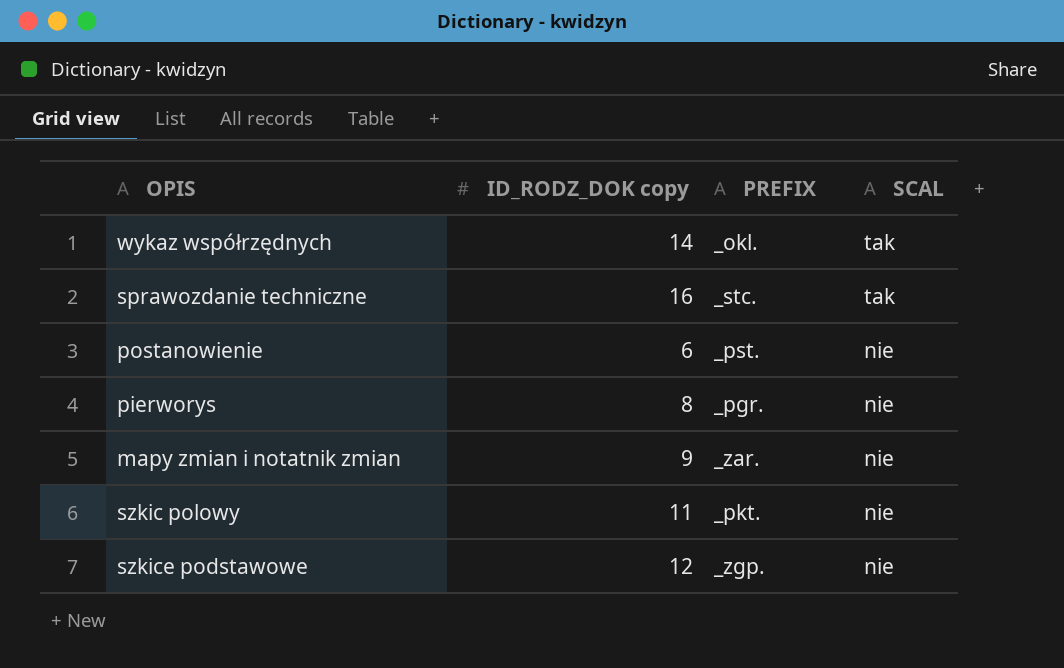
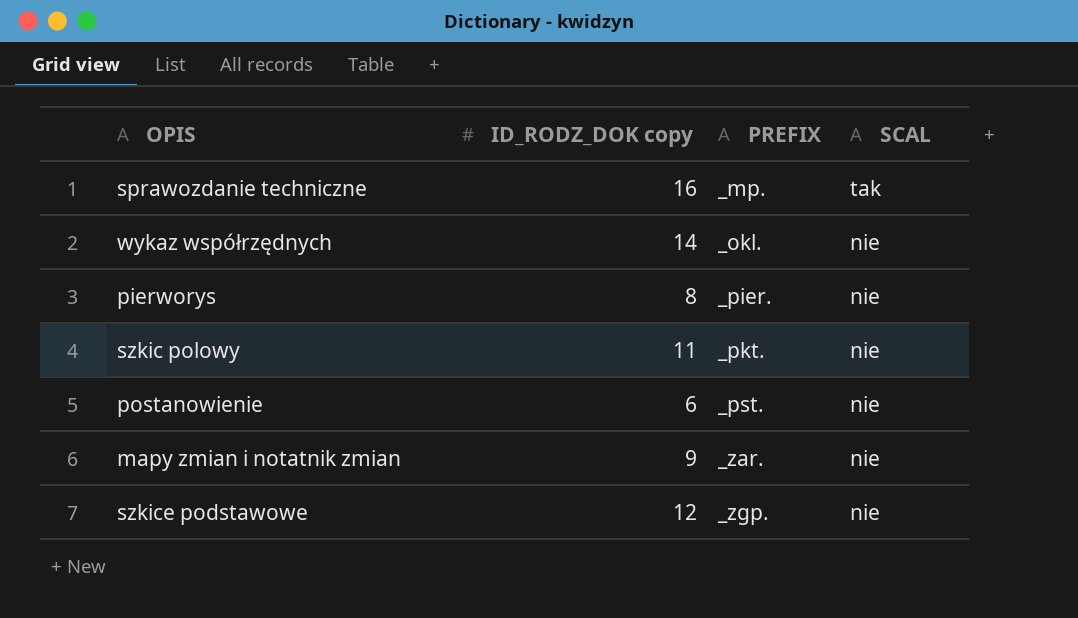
row order: SCAL descending -> PREFIX ascending
sprawozdanie techniczne | PREFIX: _stc. -> _mp.
wykaz współrzędnych | SCAL: tak -> nie
pierworys | PREFIX: _pgr. -> _pier.

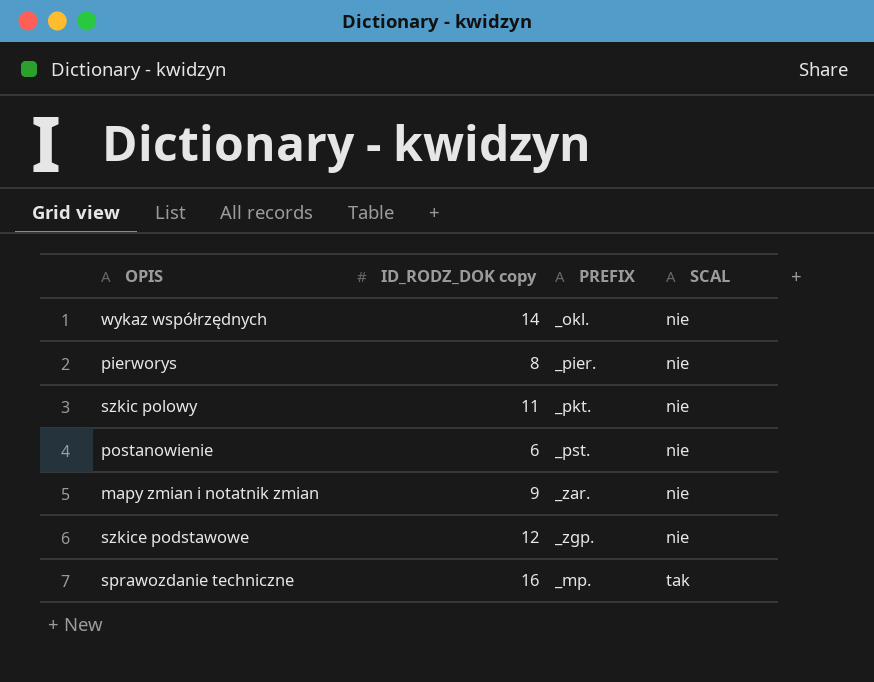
row order: PREFIX ascending -> SCAL ascending

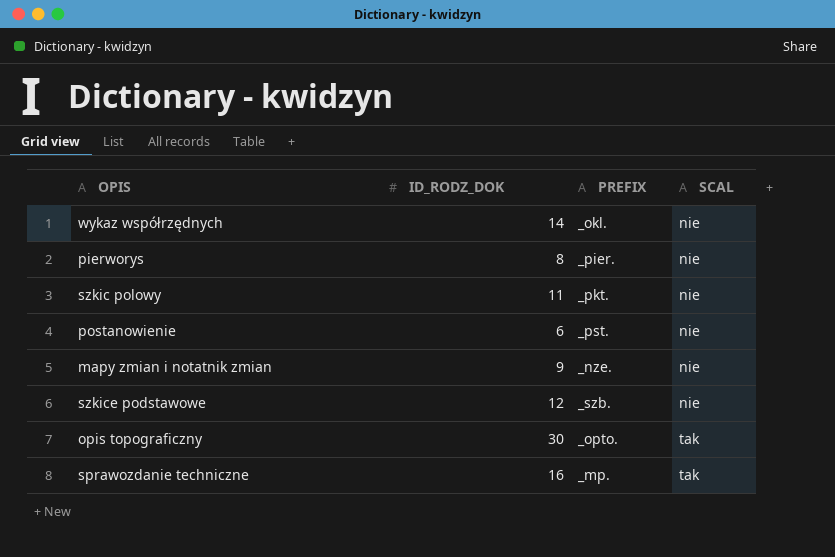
column name: ID_RODZ_DOK copy -> ID_RODZ_DOK
mapy zmian i notatnik zmian | PREFIX: _zar. -> _nze.
szkice podstawowe | PREFIX: _zgp. -> _szb.
row opis topograficzny: none -> 30 | _opto. | tak

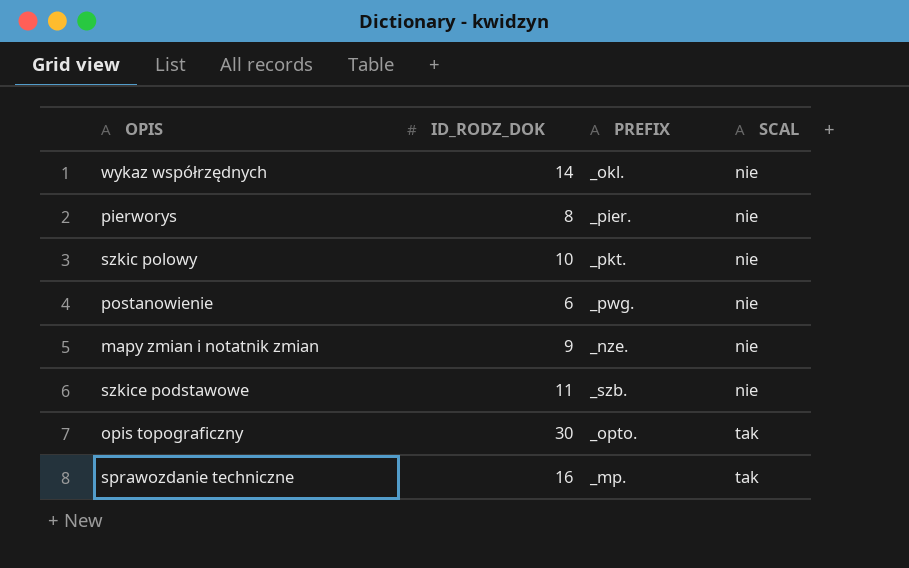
szkic polowy | ID_RODZ_DOK: 11 -> 10
postanowienie | PREFIX: _pst. -> _pwg.
szkice podstawowe | ID_RODZ_DOK: 12 -> 11

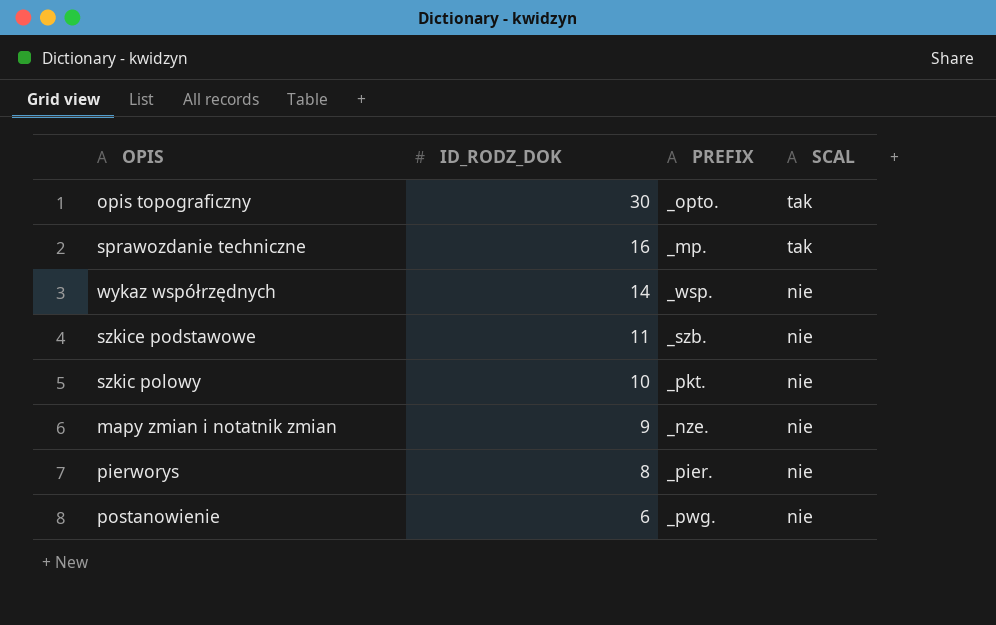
row order: SCAL ascending -> ID_RODZ_DOK descending
wykaz współrzędnych | PREFIX: _okl. -> _wsp.

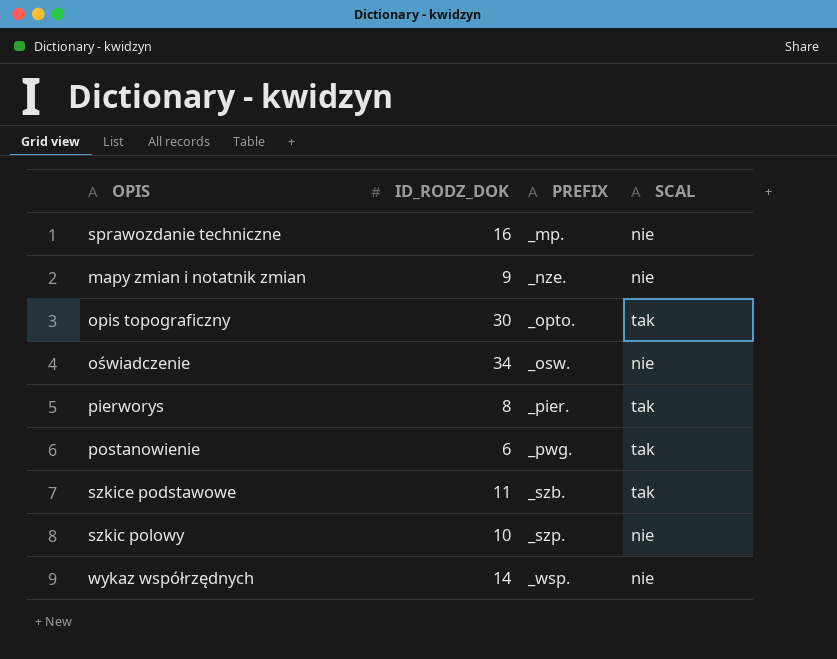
row order: ID_RODZ_DOK descending -> PREFIX ascending
sprawozdanie techniczne | SCAL: tak -> nie
row oświadczenie: none -> 34 | _osw. | nie
pierworys | SCAL: nie -> tak
postanowienie | SCAL: nie -> tak
szkice podstawowe | SCAL: nie -> tak
szkic polowy | PREFIX: _pkt. -> _szp.

